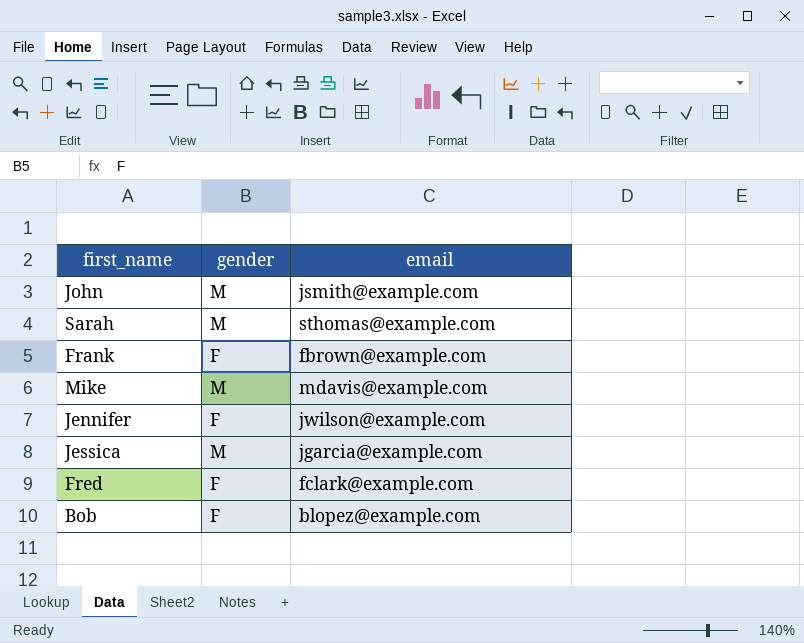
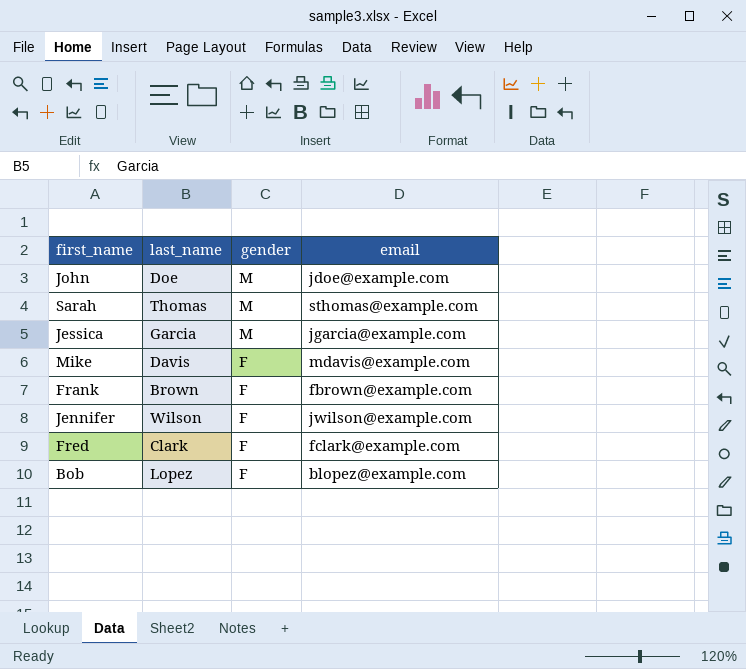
row order: none -> gender descending
column last_name | position: none -> 2
John | email: jsmith@example.com -> jdoe@example.com
Mike | gender: M -> F

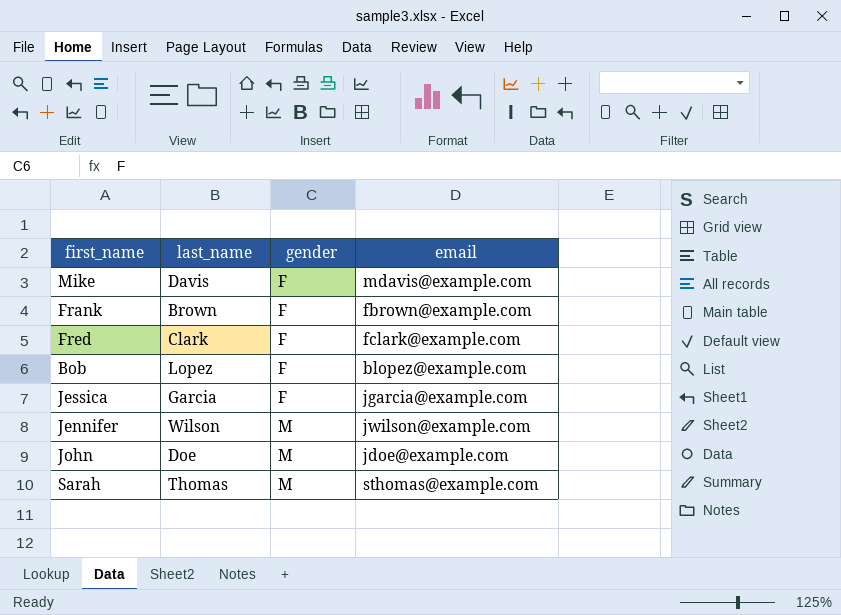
row order: gender descending -> gender ascending
Jessica | gender: M -> F
Jennifer | gender: F -> M

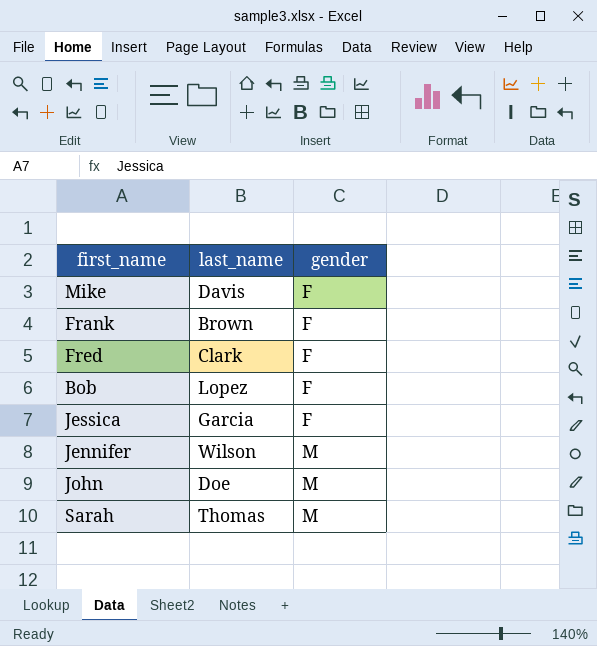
column email | position: 4 -> none

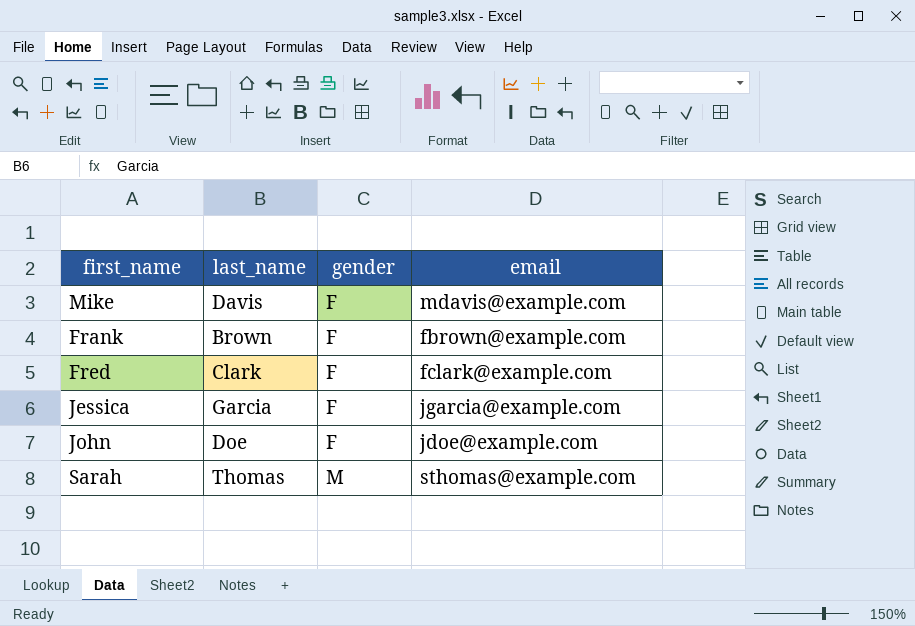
column email | position: none -> 4
row Bob: Lopez | F -> none
row Jennifer: Wilson | M -> none
John | gender: M -> F

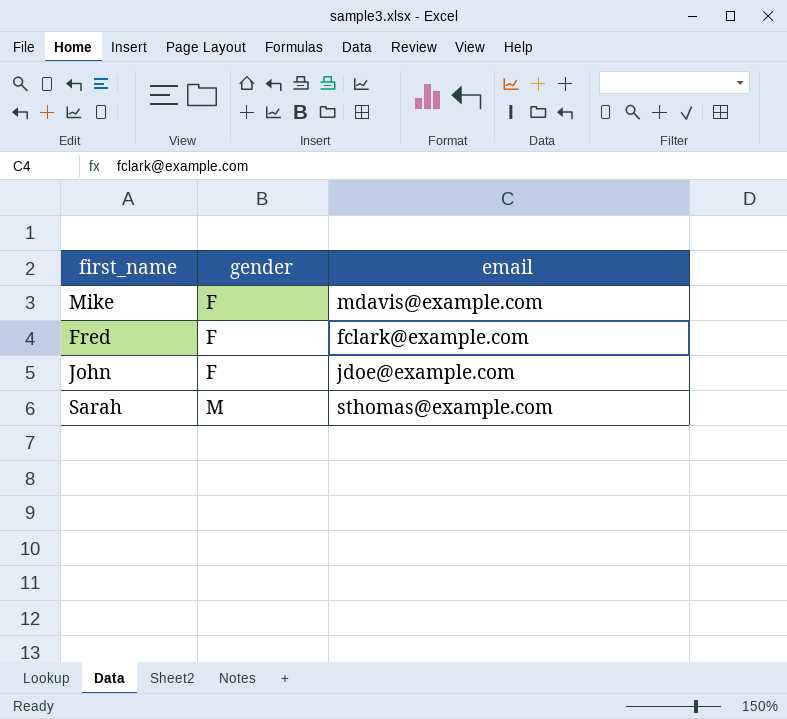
column last_name | position: 2 -> none
row Frank: Brown | F | fbrown@example.com -> none
row Jessica: Garcia | F | jgarcia@example.com -> none

